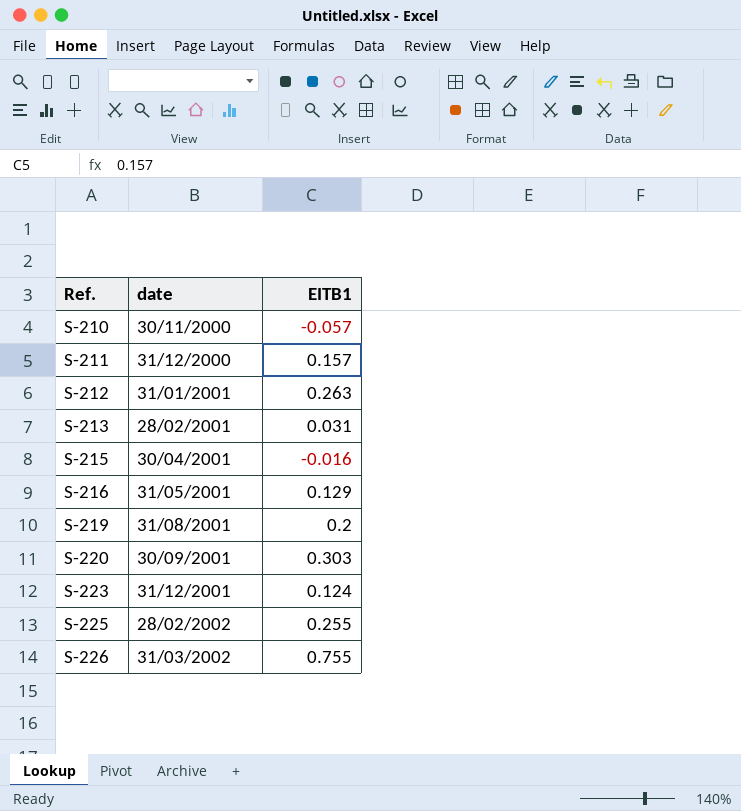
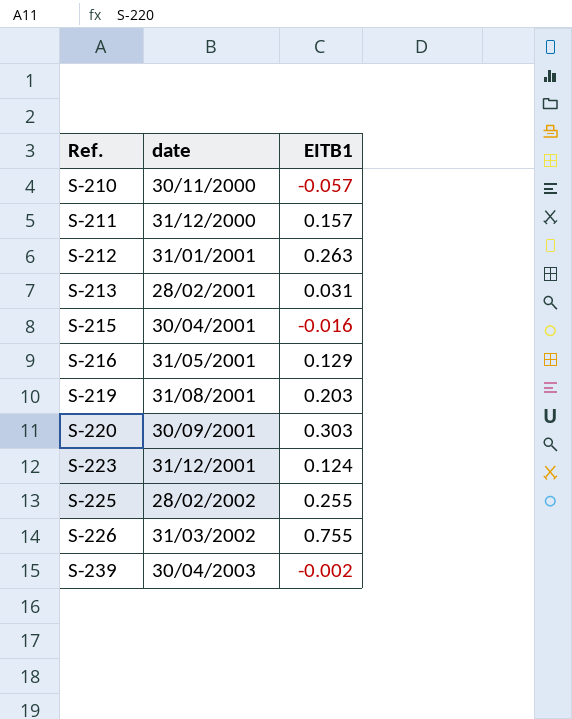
S-219 | EITB1: 0.2 -> 0.203
row S-239: none -> 30/04/2003 | -0.002

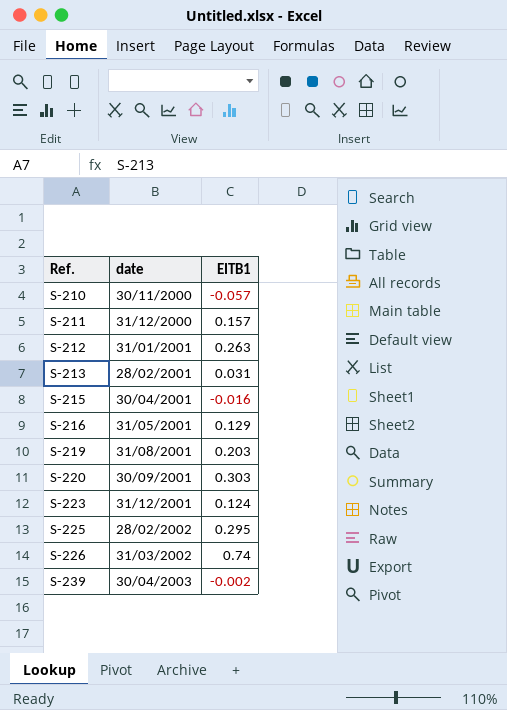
S-225 | EITB1: 0.255 -> 0.295
S-226 | EITB1: 0.755 -> 0.74

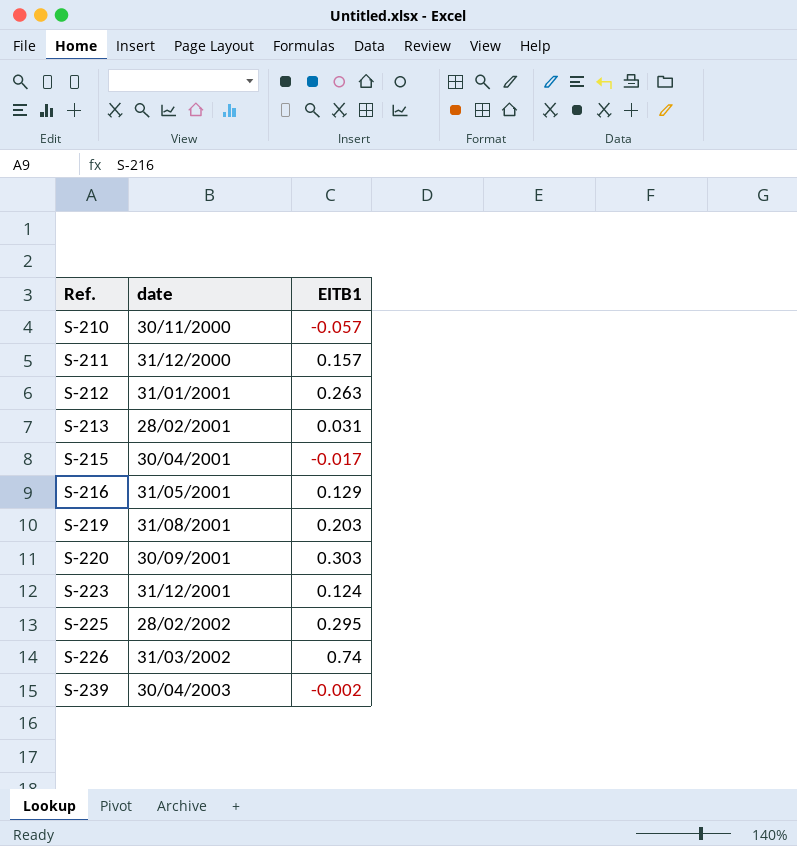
S-215 | EITB1: -0.016 -> -0.017

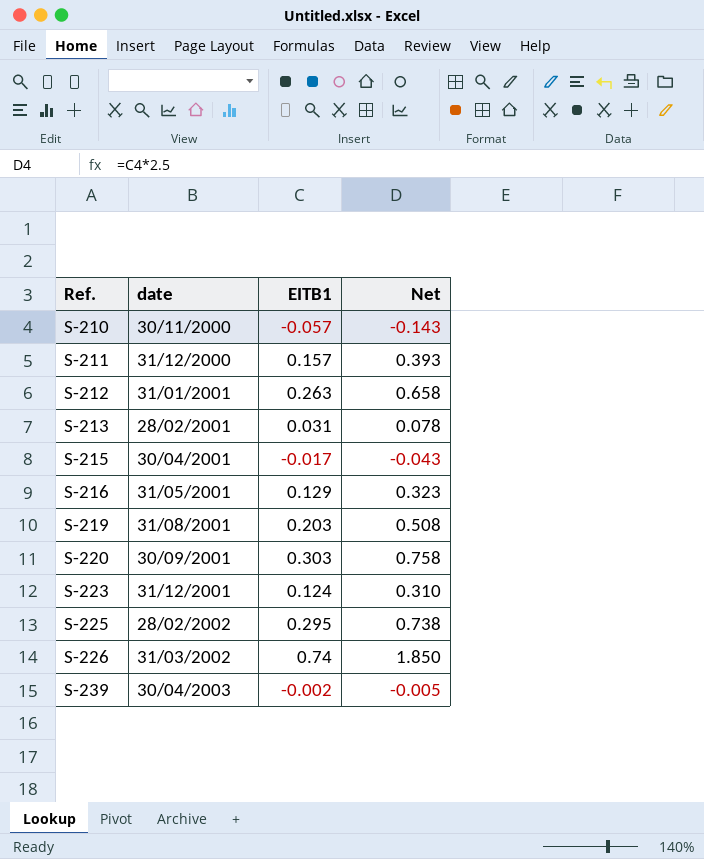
column Net | formula: none -> [EITB1] * 2.5

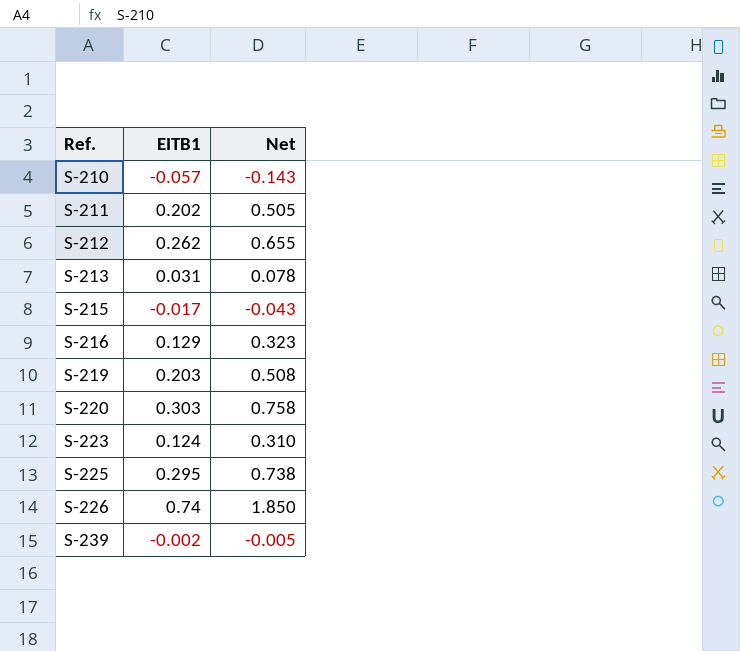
column date | position: 2 -> none
S-211 | EITB1: 0.157 -> 0.202
S-211 | Net: 0.393 -> 0.505
S-212 | EITB1: 0.263 -> 0.262
S-212 | Net: 0.658 -> 0.655

